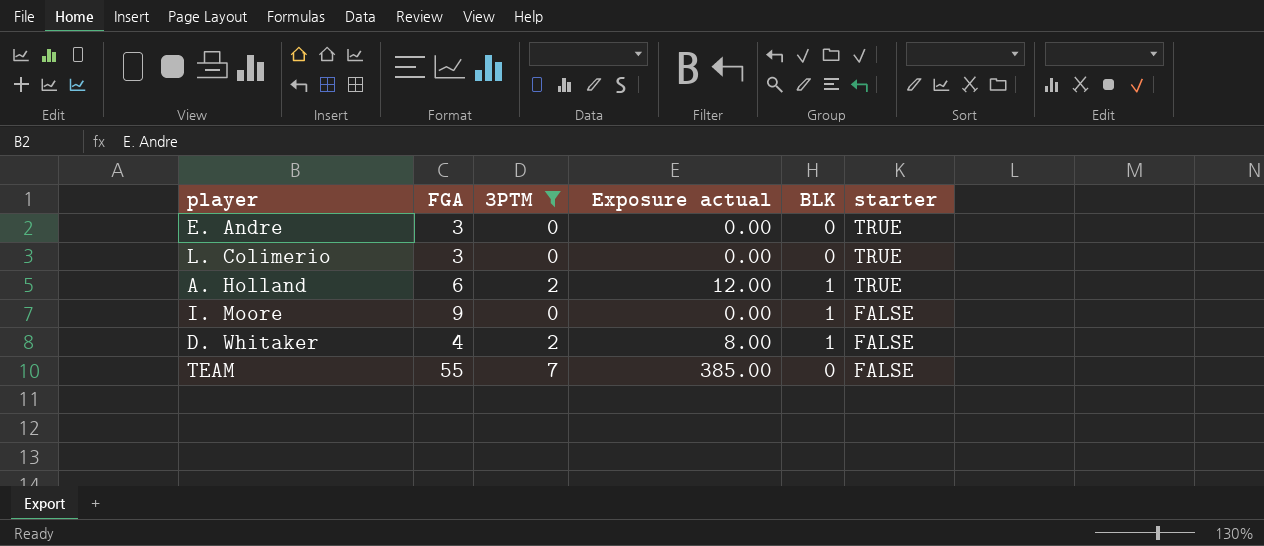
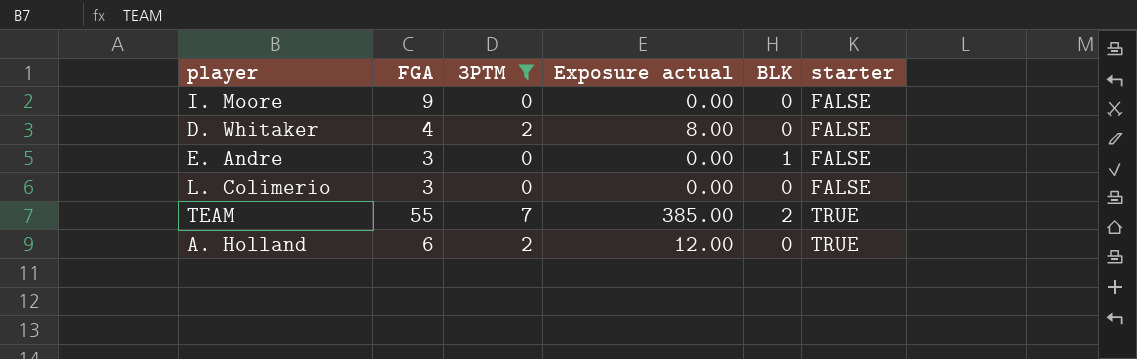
row order: starter descending -> starter ascending
I. Moore | BLK: 1 -> 0
D. Whitaker | BLK: 1 -> 0
E. Andre | BLK: 0 -> 1
E. Andre | starter: TRUE -> FALSE
L. Colimerio | starter: TRUE -> FALSE
TEAM | BLK: 0 -> 2
TEAM | starter: FALSE -> TRUE
A. Holland | BLK: 1 -> 0

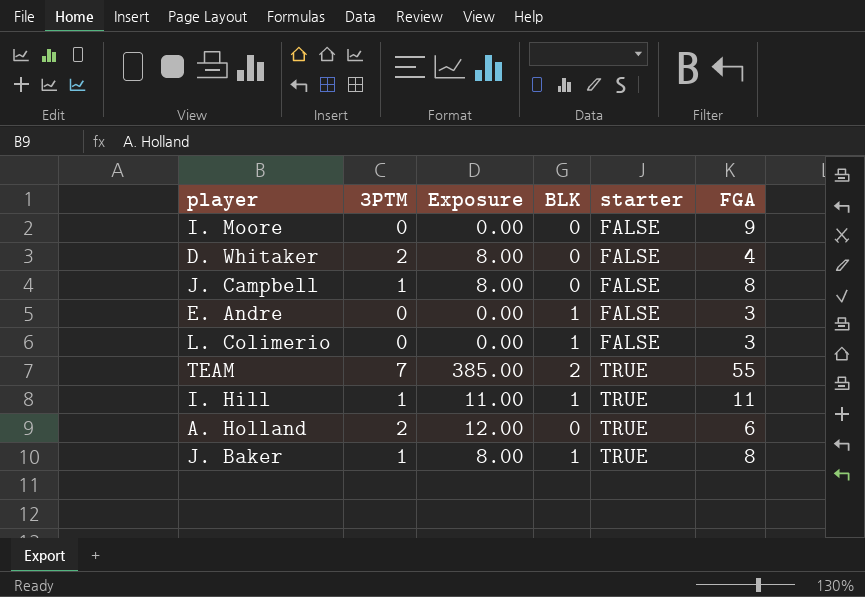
filter: 3PTM != 1 -> none
column name: Exposure actual -> Exposure
column FGA | position: 2 -> 6
L. Colimerio | BLK: 0 -> 1

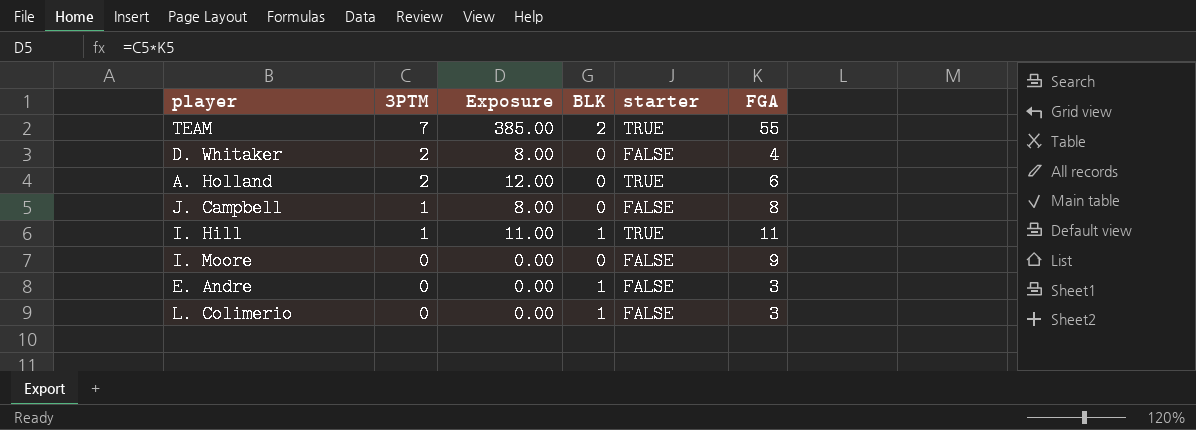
row order: starter ascending -> 3PTM descending
row J. Baker: 1 | 8.00 | 1 | TRUE | 8 -> none

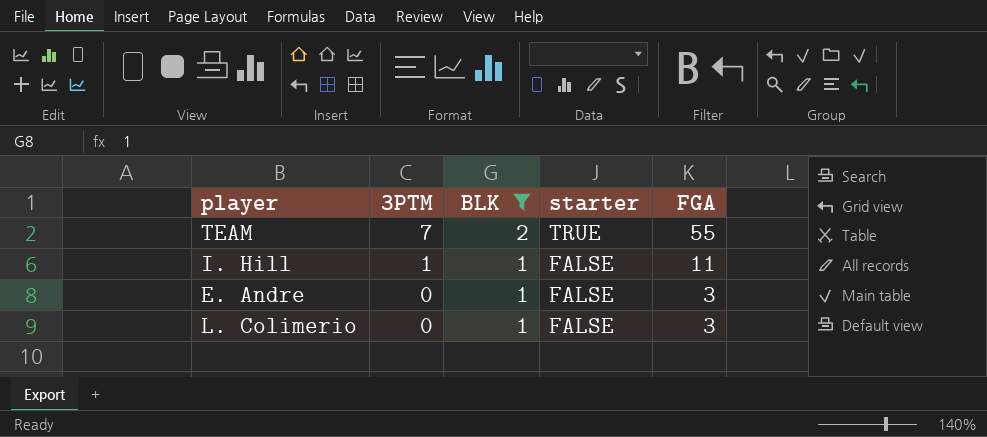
filter: none -> BLK != 0
column Exposure | formula: [3PTM] * [FGA] -> none
I. Hill | starter: TRUE -> FALSE

